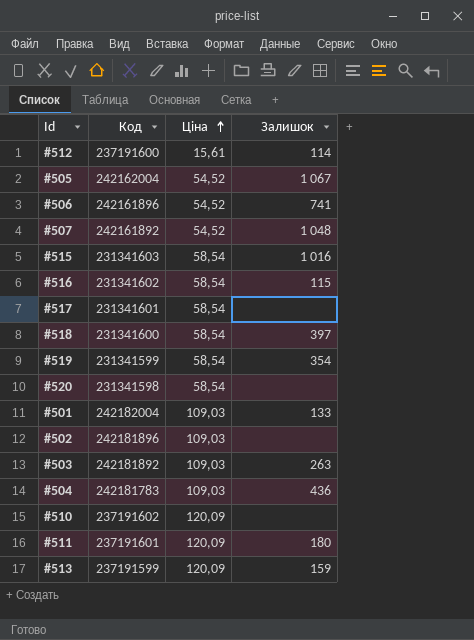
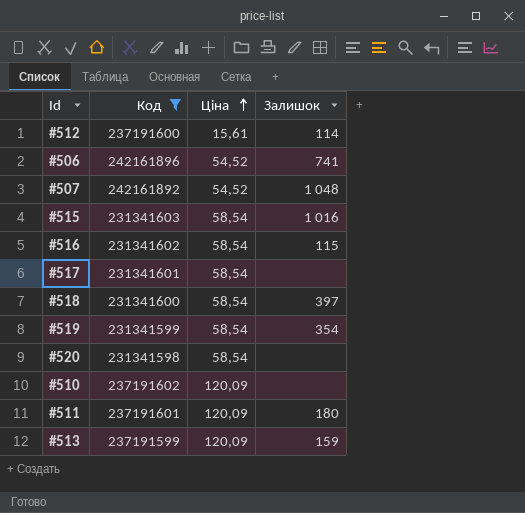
filter: none -> Код <= 242161896

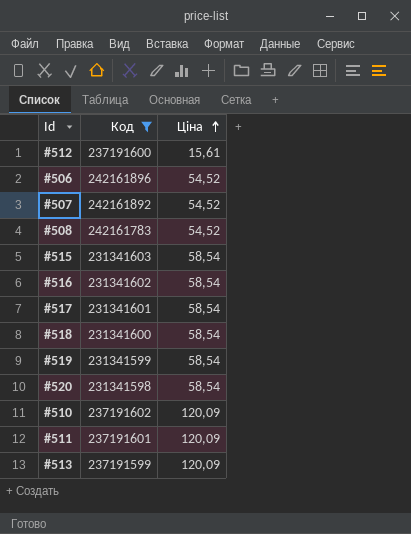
column Залишок | position: 4 -> none
row #508: none -> 242161783 | 54,52

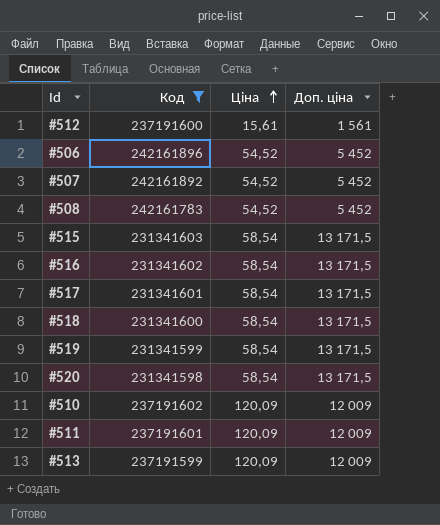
column Доп. ціна | position: none -> 4

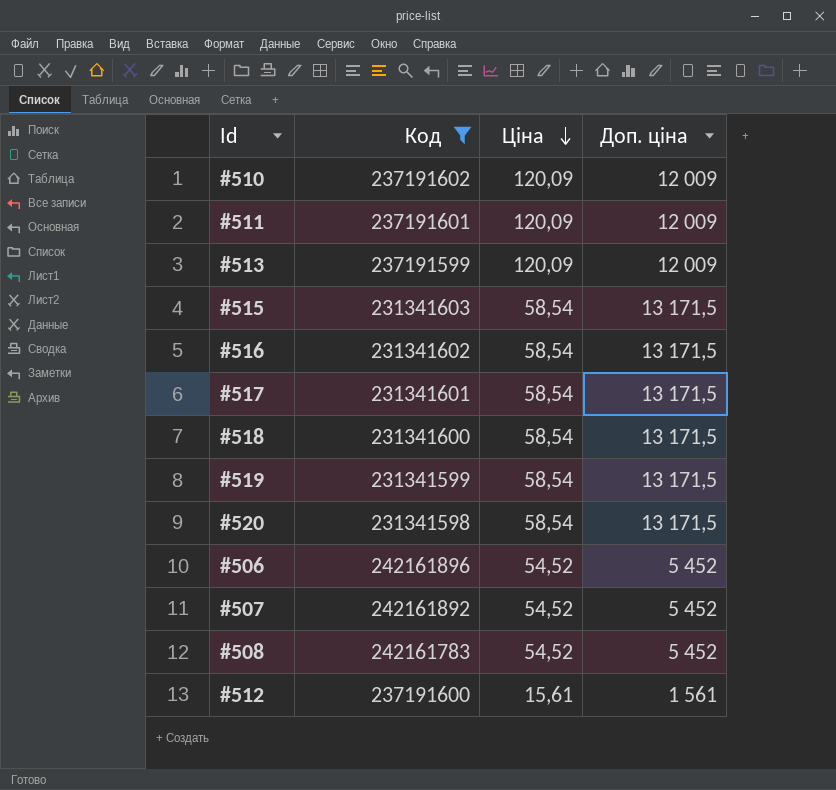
row order: Ціна ascending -> Ціна descending

